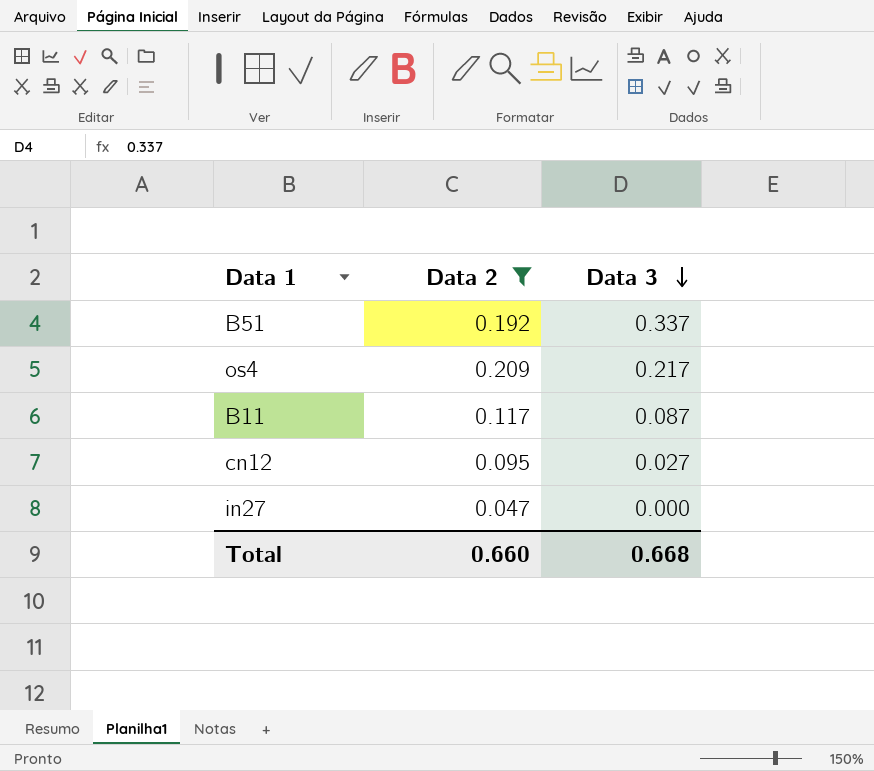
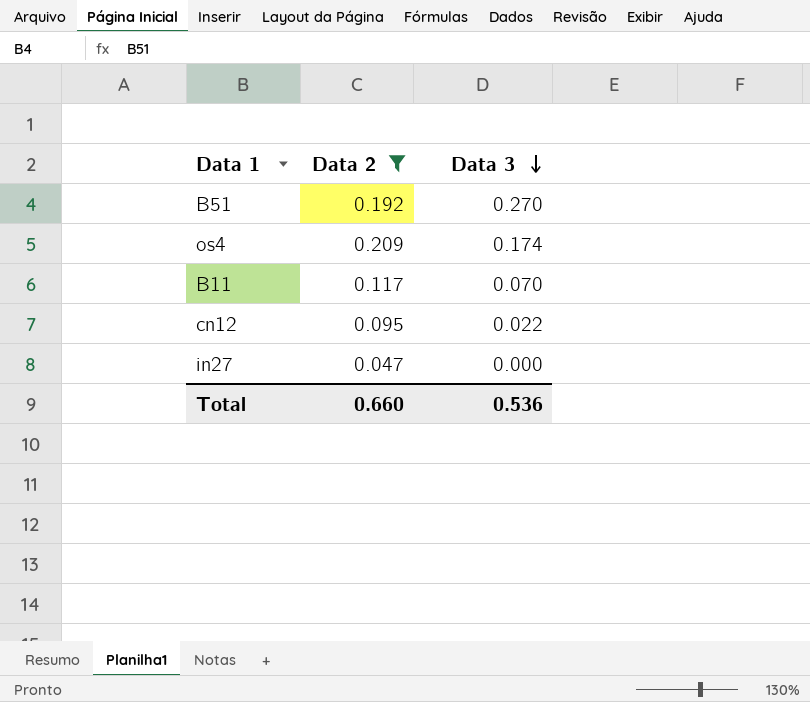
B51 | Data 3: 0.337 -> 0.270
os4 | Data 3: 0.217 -> 0.174
B11 | Data 3: 0.087 -> 0.070
cn12 | Data 3: 0.027 -> 0.022
Total | Data 3: 0.668 -> 0.536

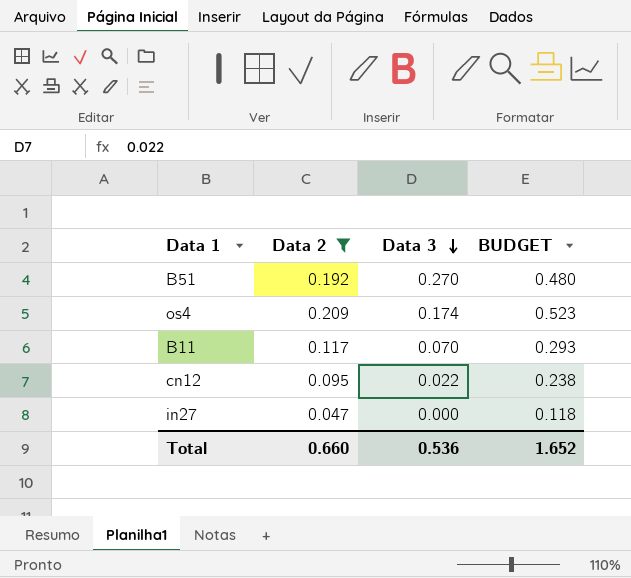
column BUDGET | formula: none -> [Data 2] * 2.5

